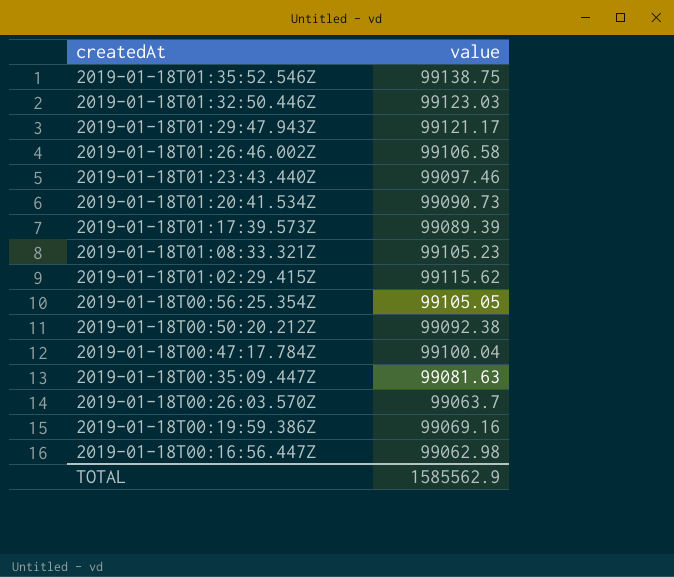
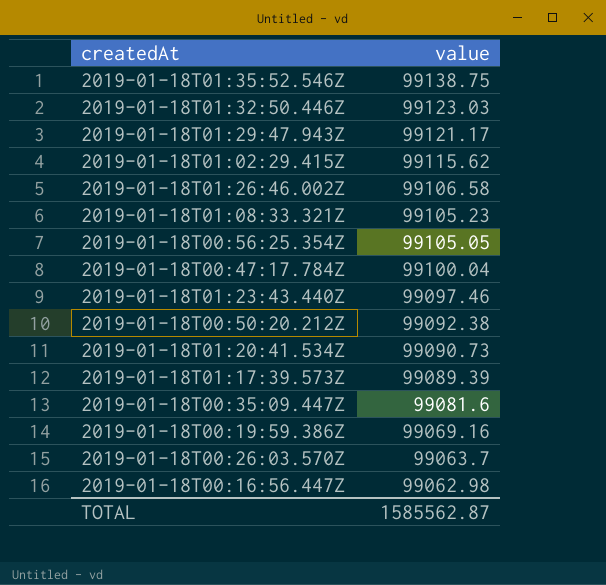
row order: createdAt descending -> value descending
2019-01-18T00:35:09.447Z | value: 99081.63 -> 99081.6
TOTAL | value: 1585562.9 -> 1585562.87

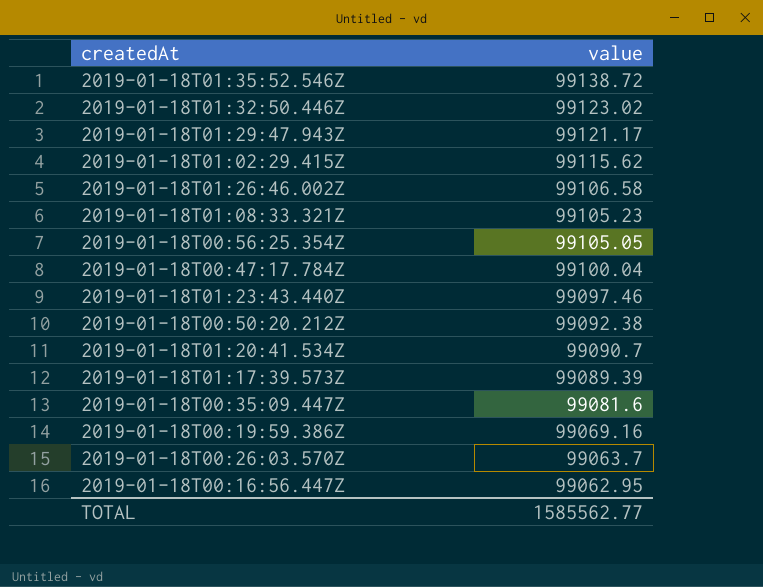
2019-01-18T01:35:52.546Z | value: 99138.75 -> 99138.72
2019-01-18T01:32:50.446Z | value: 99123.03 -> 99123.02
2019-01-18T01:20:41.534Z | value: 99090.73 -> 99090.7
2019-01-18T00:16:56.447Z | value: 99062.98 -> 99062.95
TOTAL | value: 1585562.87 -> 1585562.77

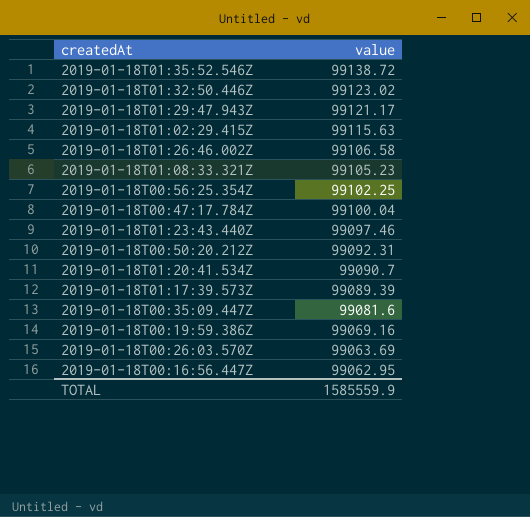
2019-01-18T01:02:29.415Z | value: 99115.62 -> 99115.63
2019-01-18T00:56:25.354Z | value: 99105.05 -> 99102.25
2019-01-18T00:50:20.212Z | value: 99092.38 -> 99092.31
2019-01-18T00:26:03.570Z | value: 99063.7 -> 99063.69
TOTAL | value: 1585562.77 -> 1585559.9

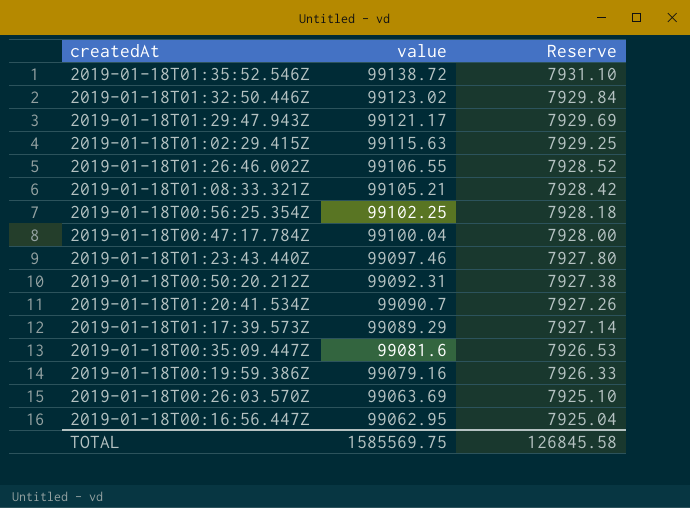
column Reserve | formula: none -> [value] * 0.08
2019-01-18T01:26:46.002Z | value: 99106.58 -> 99106.55
2019-01-18T01:08:33.321Z | value: 99105.23 -> 99105.21
2019-01-18T01:17:39.573Z | value: 99089.39 -> 99089.29
2019-01-18T00:19:59.386Z | value: 99069.16 -> 99079.16
TOTAL | value: 1585559.9 -> 1585569.75

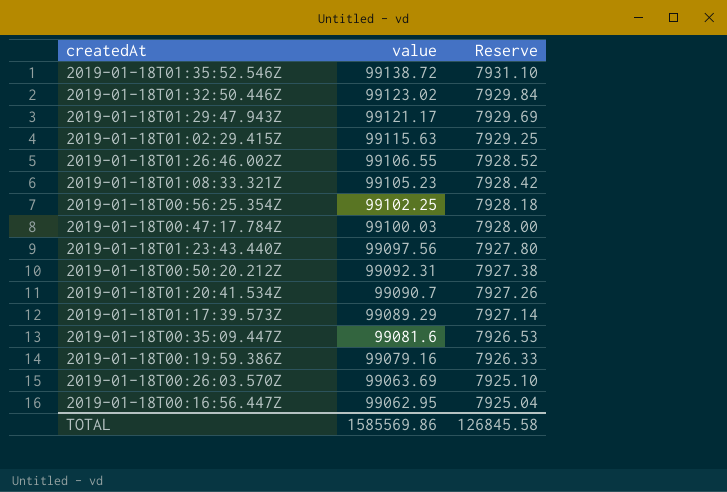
2019-01-18T01:08:33.321Z | value: 99105.21 -> 99105.23
2019-01-18T00:47:17.784Z | value: 99100.04 -> 99100.03
2019-01-18T01:23:43.440Z | value: 99097.46 -> 99097.56
TOTAL | value: 1585569.75 -> 1585569.86

